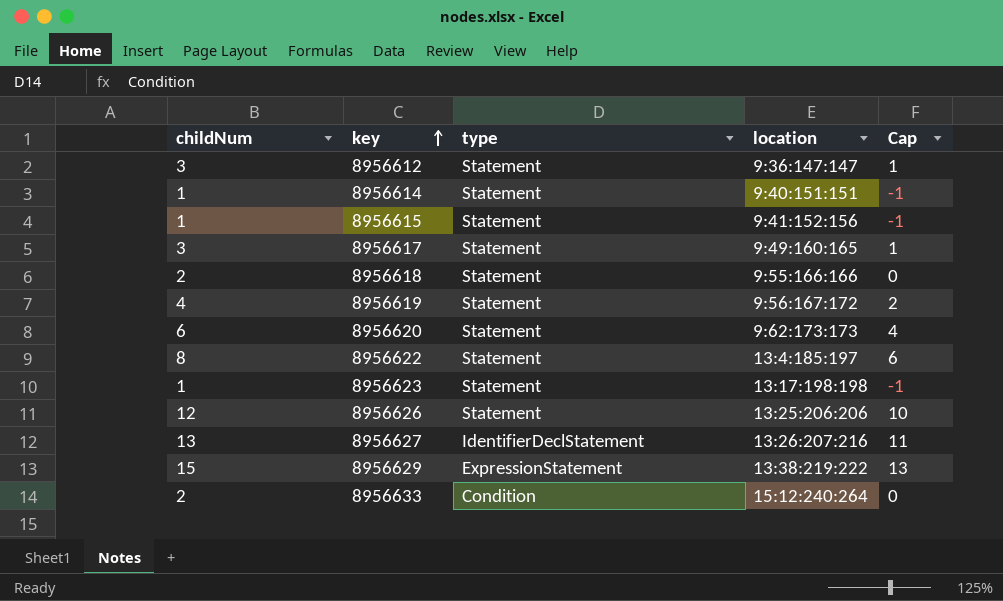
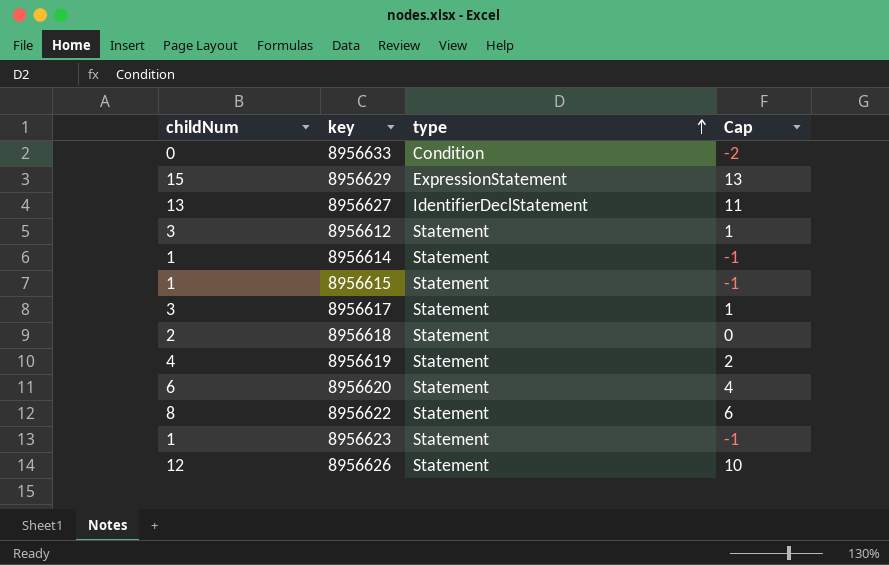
row order: key ascending -> type ascending
column location | position: 4 -> none
8956633 | childNum: 2 -> 0
8956633 | Cap: 0 -> -2

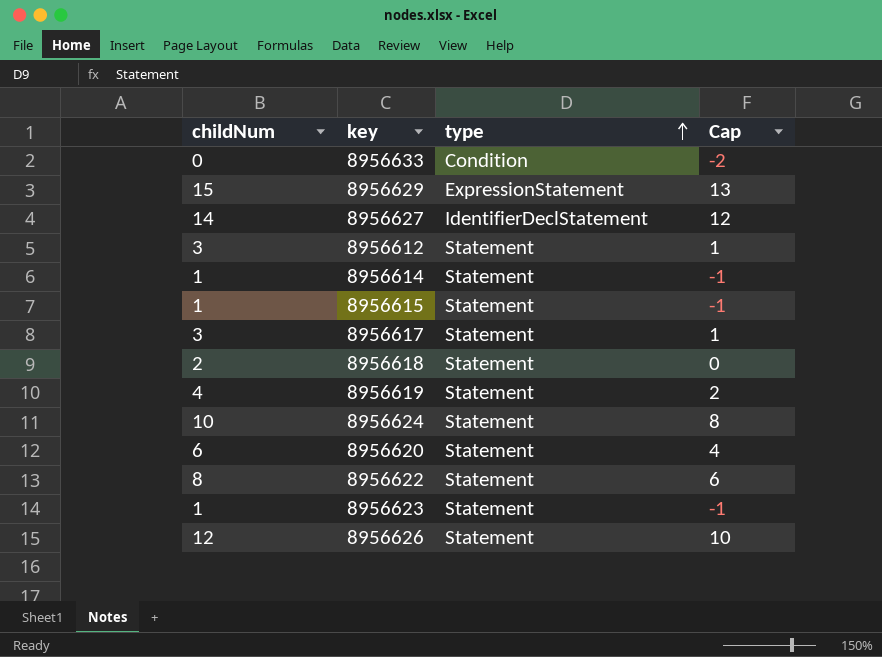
8956627 | childNum: 13 -> 14
8956627 | Cap: 11 -> 12
row 8956624: none -> 10 | Statement | 8

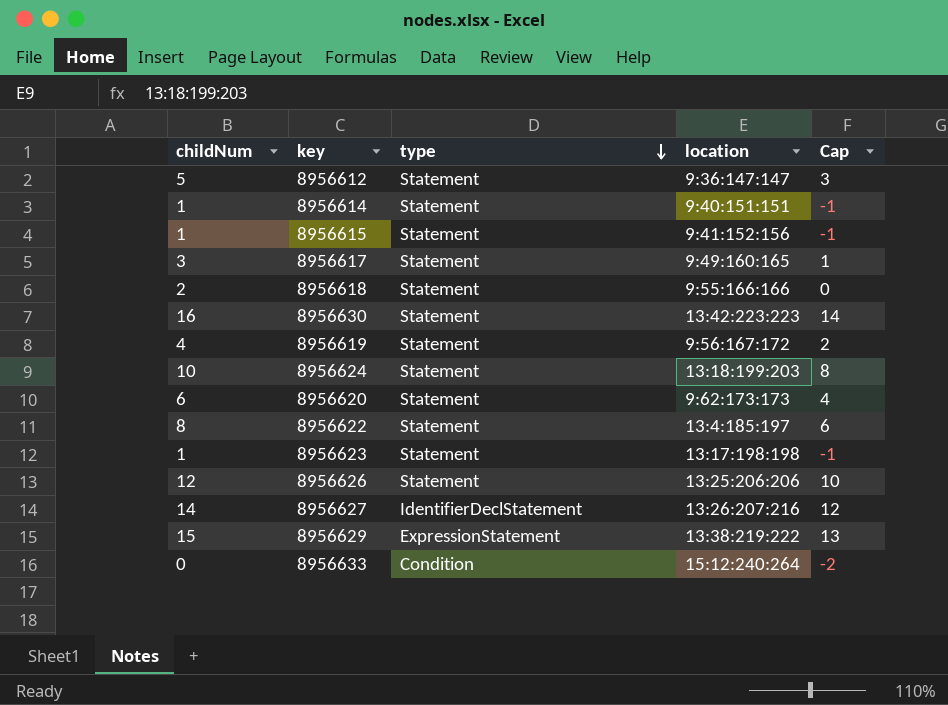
row order: type ascending -> type descending
column location | position: none -> 4
8956612 | childNum: 3 -> 5
8956612 | Cap: 1 -> 3
row 8956630: none -> 16 | Statement | 13:42:223:223 | 14

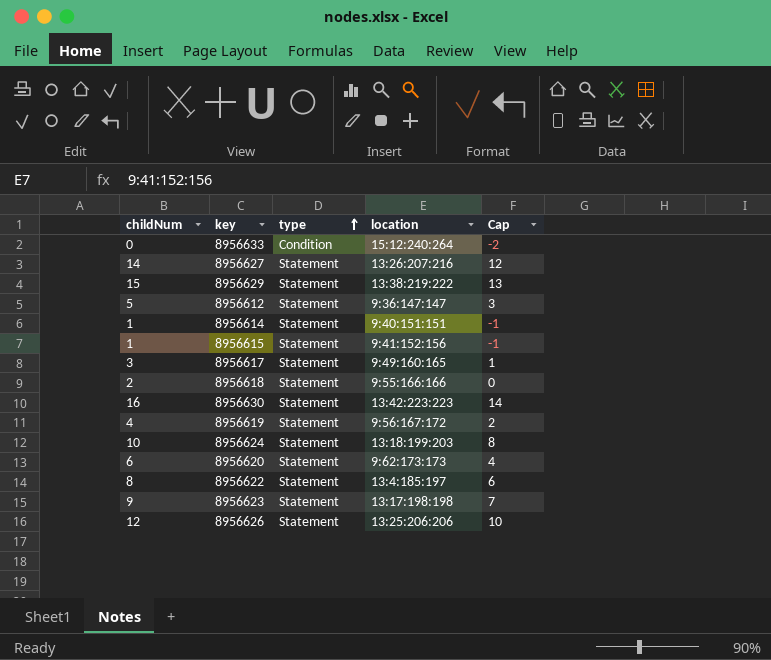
row order: type descending -> type ascending
8956627 | type: IdentifierDeclStatement -> Statement
8956629 | type: ExpressionStatement -> Statement
8956623 | childNum: 1 -> 9
8956623 | Cap: -1 -> 7

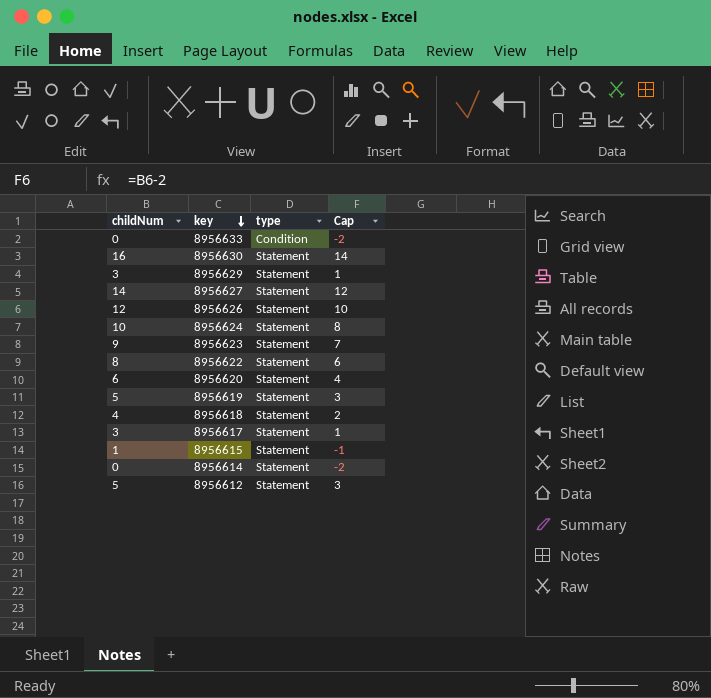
row order: type ascending -> key descending
column location | position: 4 -> none
8956629 | childNum: 15 -> 3
8956629 | Cap: 13 -> 1
8956619 | childNum: 4 -> 5
8956619 | Cap: 2 -> 3
8956618 | childNum: 2 -> 4
8956618 | Cap: 0 -> 2
8956614 | childNum: 1 -> 0
8956614 | Cap: -1 -> -2

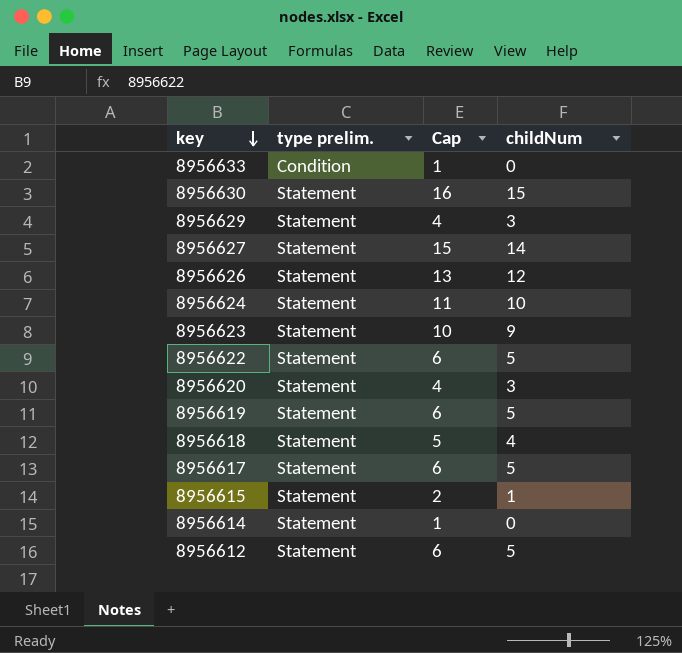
column name: type -> type prelim.
column Cap | formula: [childNum] - 2 -> [childNum] + 1
column childNum | position: 1 -> 4
8956630 | childNum: 16 -> 15
8956622 | childNum: 8 -> 5
8956620 | childNum: 6 -> 3
8956617 | childNum: 3 -> 5

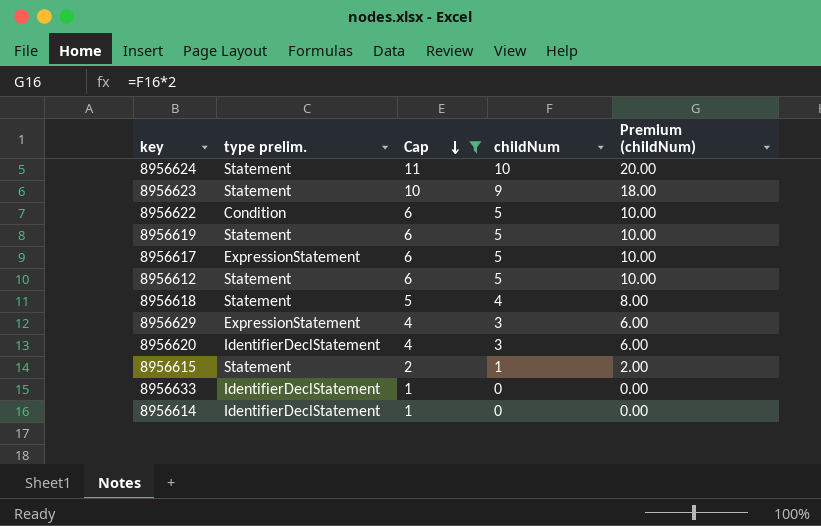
filter: none -> Cap <= 11
row order: key descending -> Cap descending
column Premium (childNum) | formula: none -> [childNum] * 2
8956622 | type prelim.: Statement -> Condition
8956617 | type prelim.: Statement -> ExpressionStatement
8956629 | type prelim.: Statement -> ExpressionStatement
8956620 | type prelim.: Statement -> IdentifierDeclStatement
8956633 | type prelim.: Condition -> IdentifierDeclStatement
8956614 | type prelim.: Statement -> IdentifierDeclStatement

